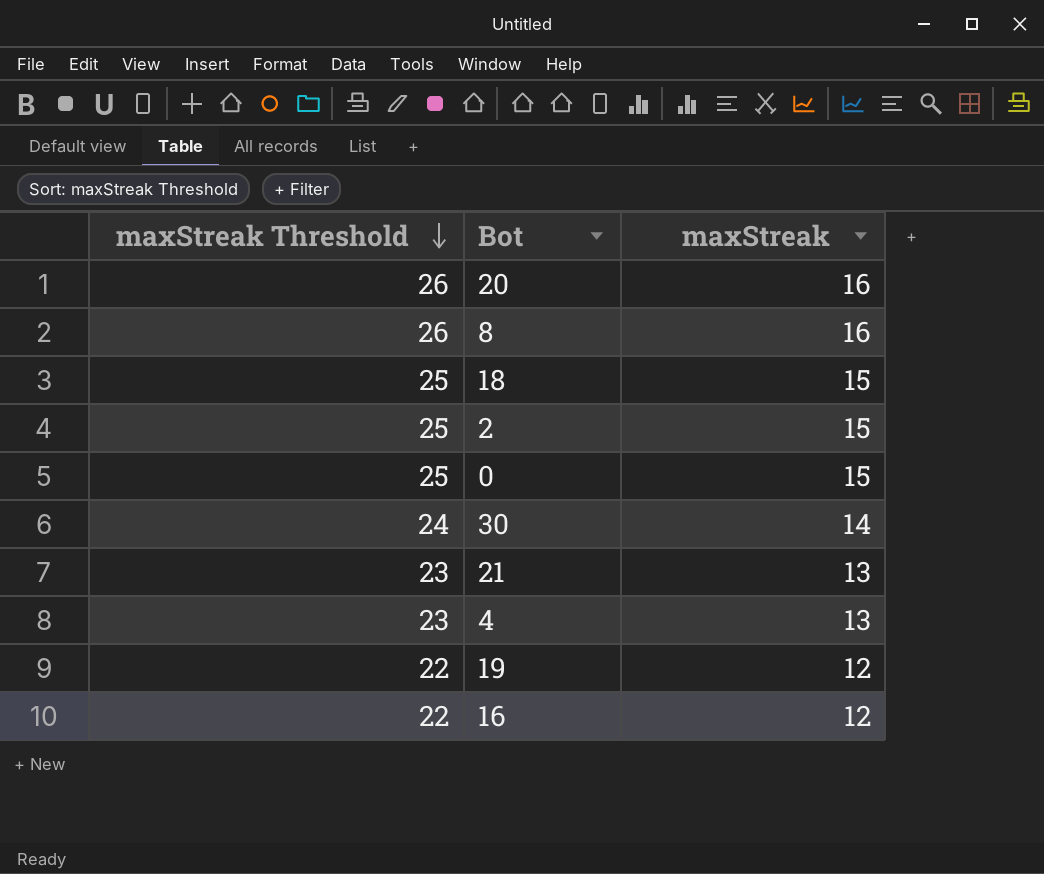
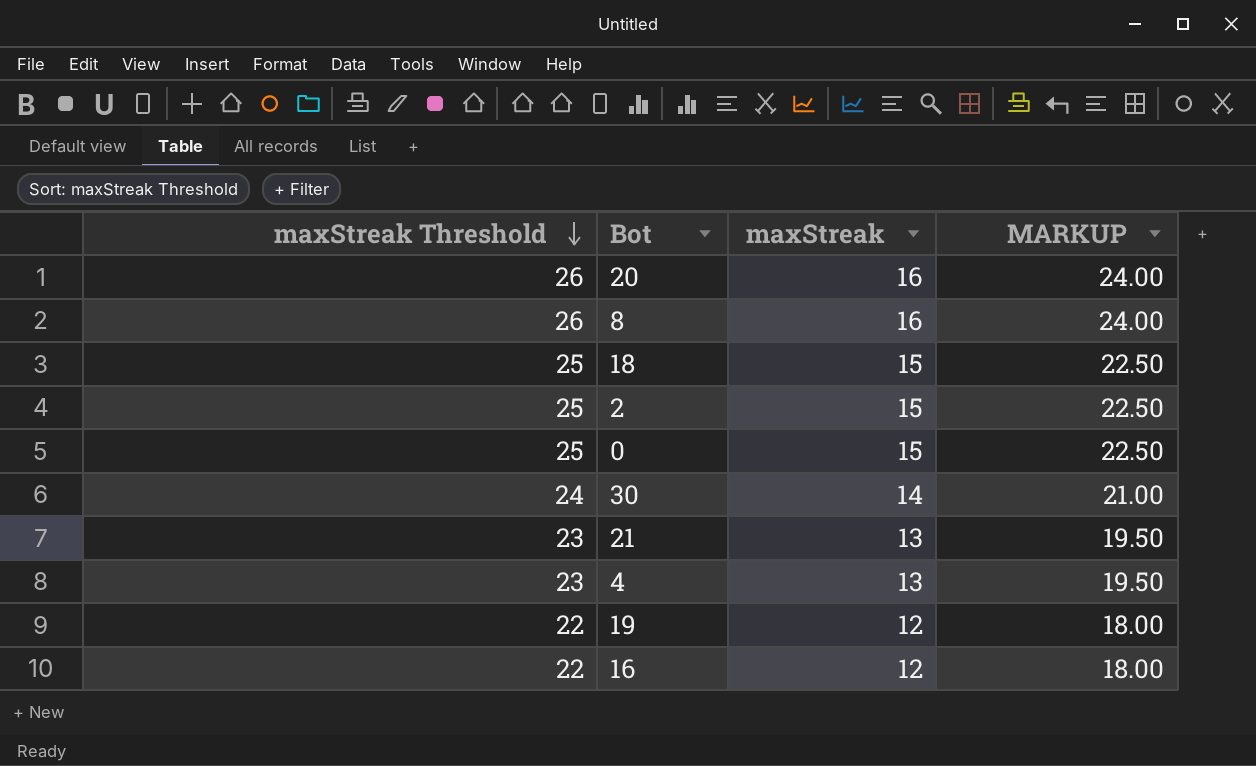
column MARKUP | formula: none -> [maxStreak] * 1.5

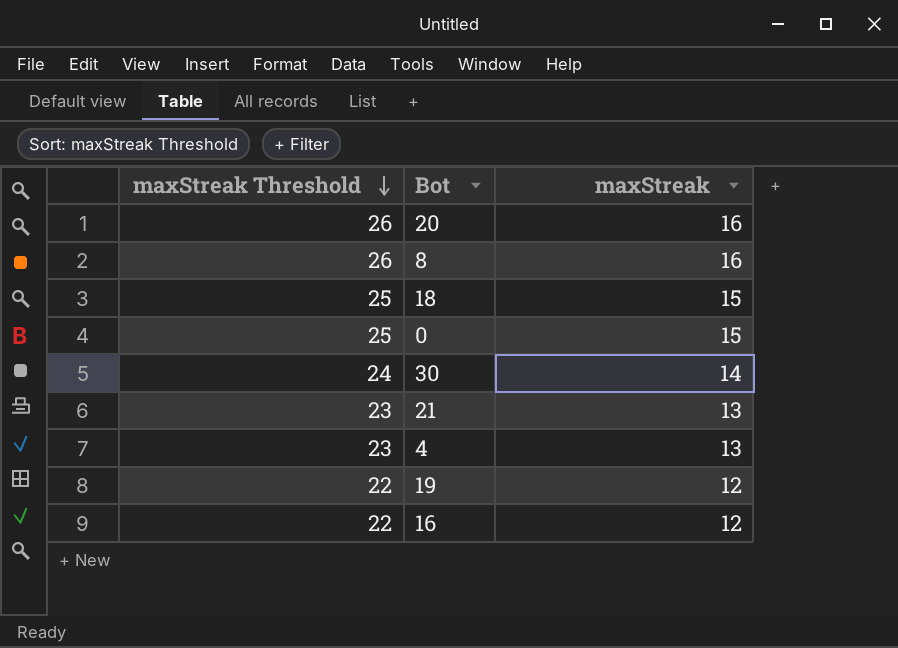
column MARKUP | formula: [maxStreak] * 1.5 -> none
row 2: 25 | 15 | 22.50 -> none

